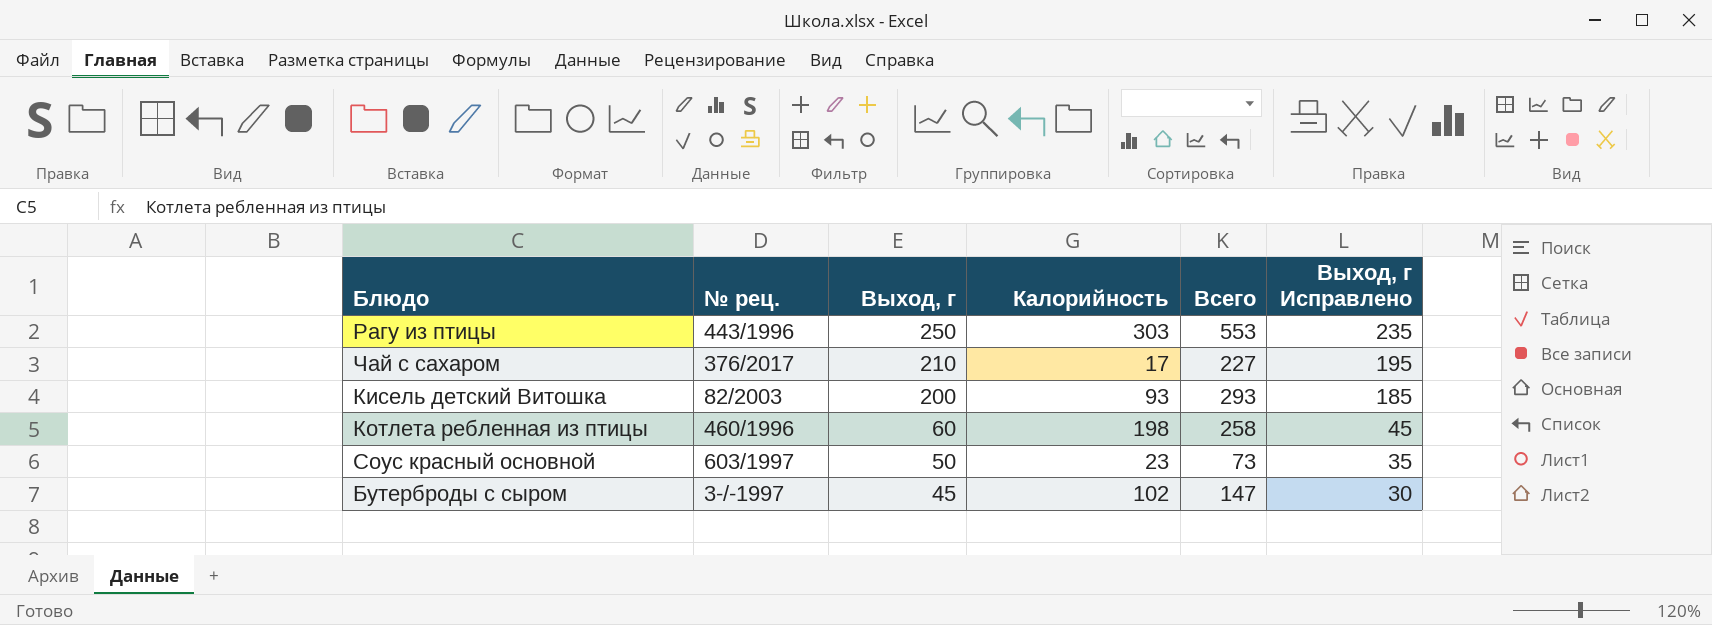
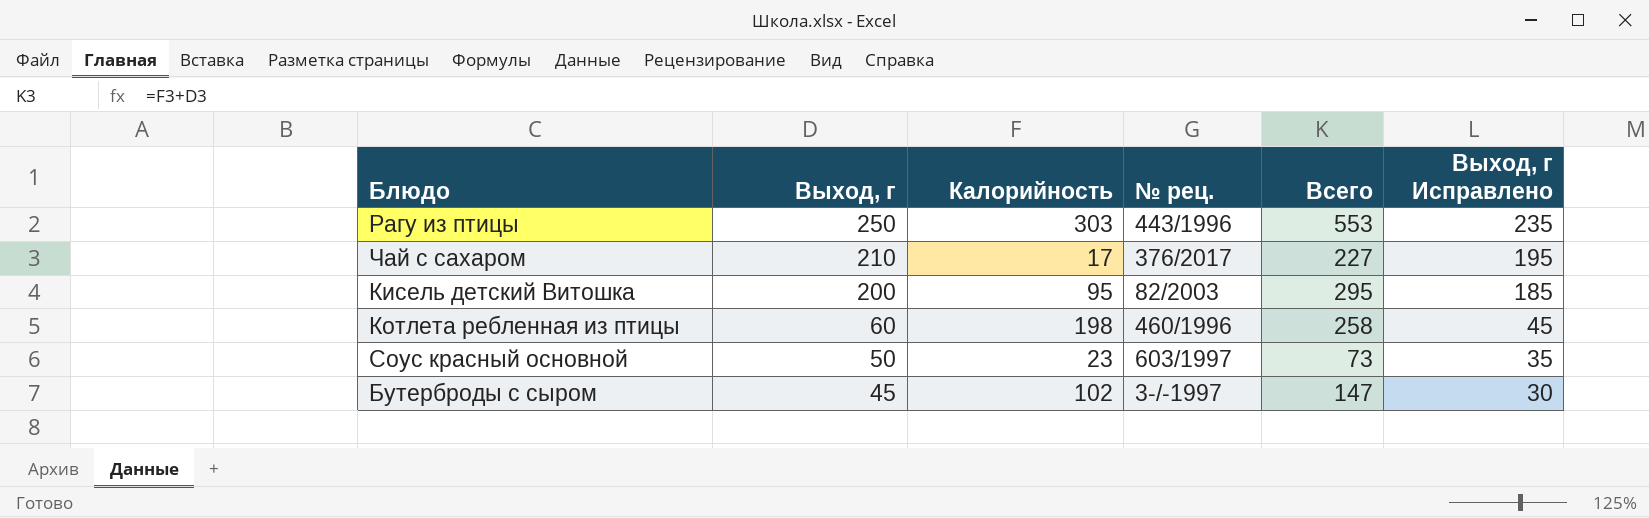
column № рец. | position: 2 -> 4
Кисель детский Витошка | Калорийность: 93 -> 95
Кисель детский Витошка | Всего: 293 -> 295

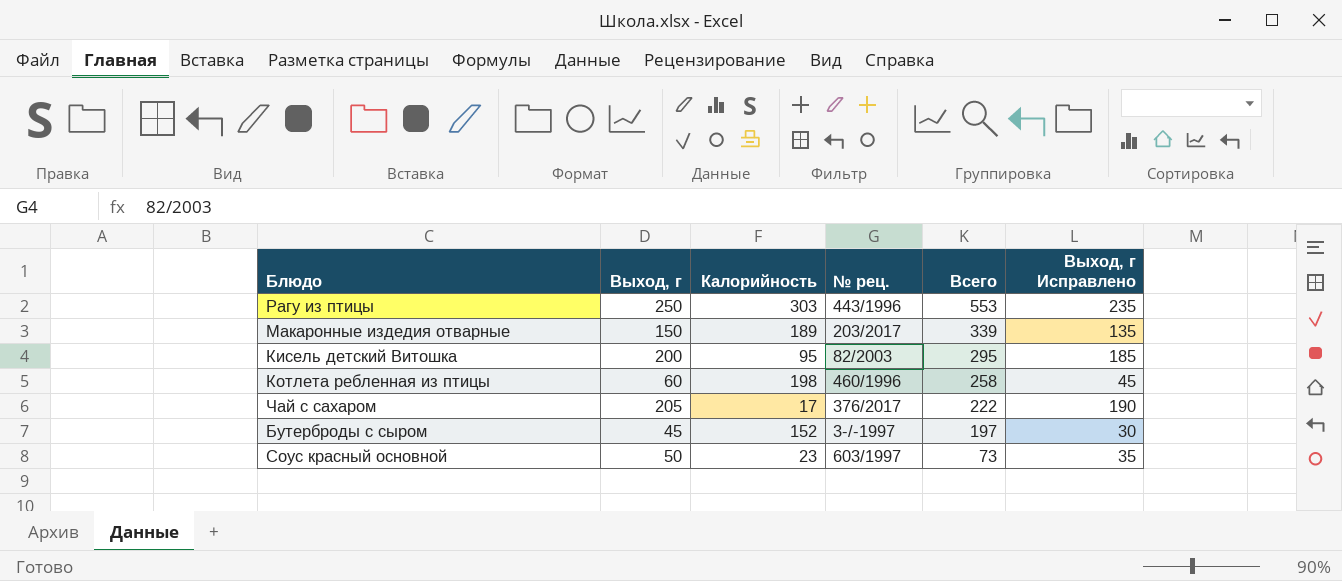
row order: Выход, г descending -> Всего descending
row Макаронные издедия отварные: none -> 150 | 189 | 203/2017 | 339 | 135
Чай с сахаром | Выход, г: 210 -> 205
Чай с сахаром | Всего: 227 -> 222
Чай с сахаром | Выход, г Исправлено: 195 -> 190
Бутерброды с сыром | Калорийность: 102 -> 152
Бутерброды с сыром | Всего: 147 -> 197

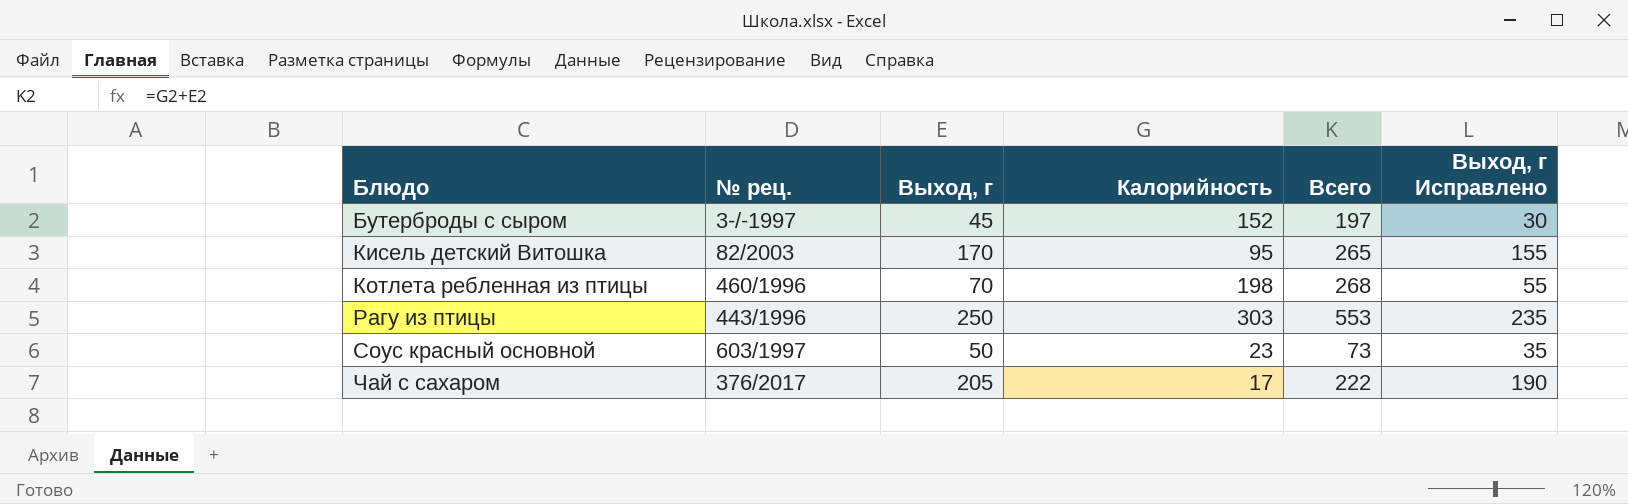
row order: Всего descending -> Блюдо ascending
column № рец. | position: 4 -> 2
row Макаронные издедия отварные: 150 | 189 | 203/2017 | 339 | 135 -> none
Кисель детский Витошка | Выход, г: 200 -> 170
Кисель детский Витошка | Всего: 295 -> 265
Кисель детский Витошка | Выход, г Исправлено: 185 -> 155
Котлета ребленная из птицы | Выход, г: 60 -> 70
Котлета ребленная из птицы | Всего: 258 -> 268
Котлета ребленная из птицы | Выход, г Исправлено: 45 -> 55

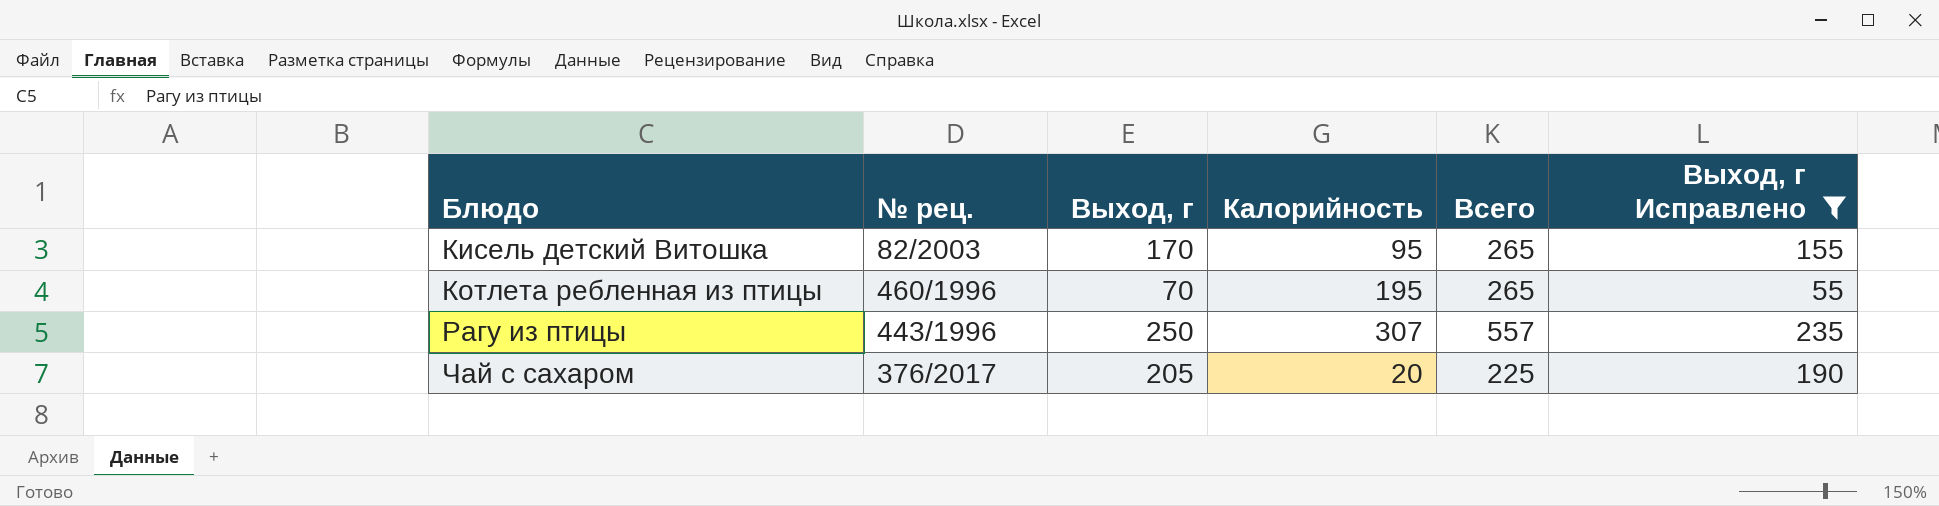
filter: none -> Выход, г Исправлено >= 55
Котлета ребленная из птицы | Калорийность: 198 -> 195
Котлета ребленная из птицы | Всего: 268 -> 265
Рагу из птицы | Калорийность: 303 -> 307
Рагу из птицы | Всего: 553 -> 557
Чай с сахаром | Калорийность: 17 -> 20
Чай с сахаром | Всего: 222 -> 225

